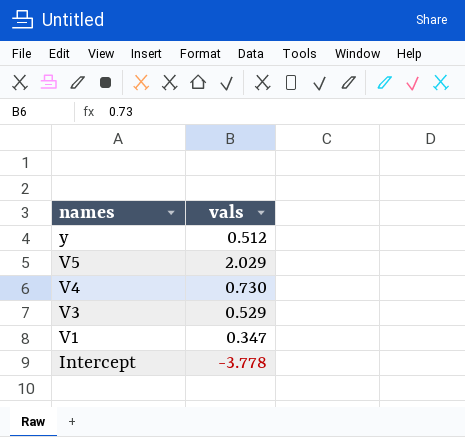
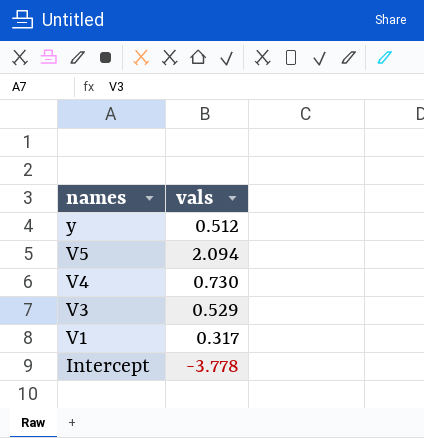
V5 | vals: 2.029 -> 2.094
V1 | vals: 0.347 -> 0.317

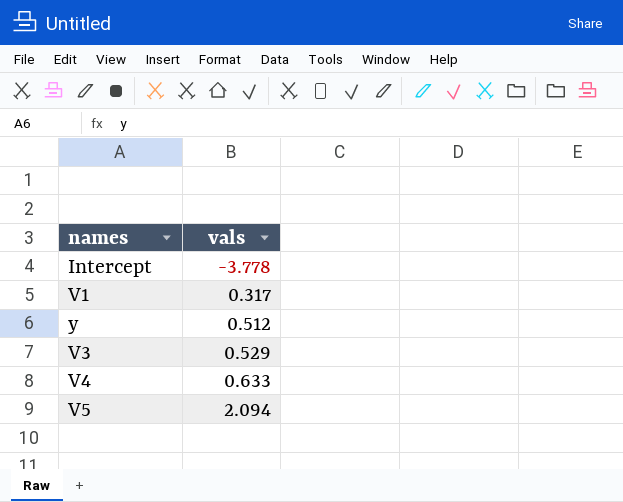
row order: names descending -> vals ascending
V4 | vals: 0.730 -> 0.633

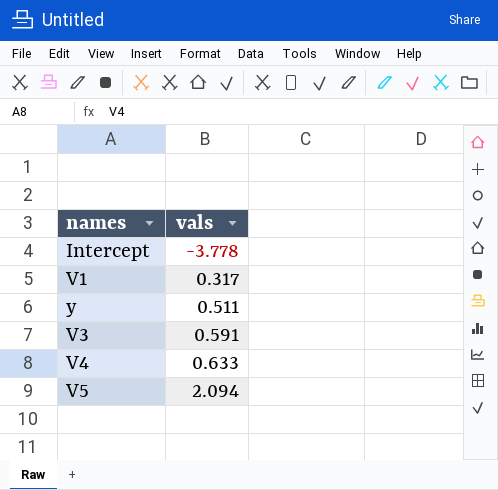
y | vals: 0.512 -> 0.511
V3 | vals: 0.529 -> 0.591

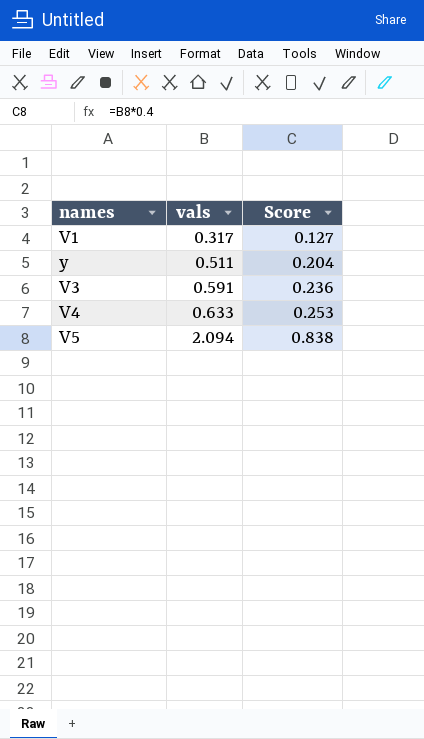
column Score | formula: none -> [vals] * 0.4
row Intercept: -3.778 -> none

